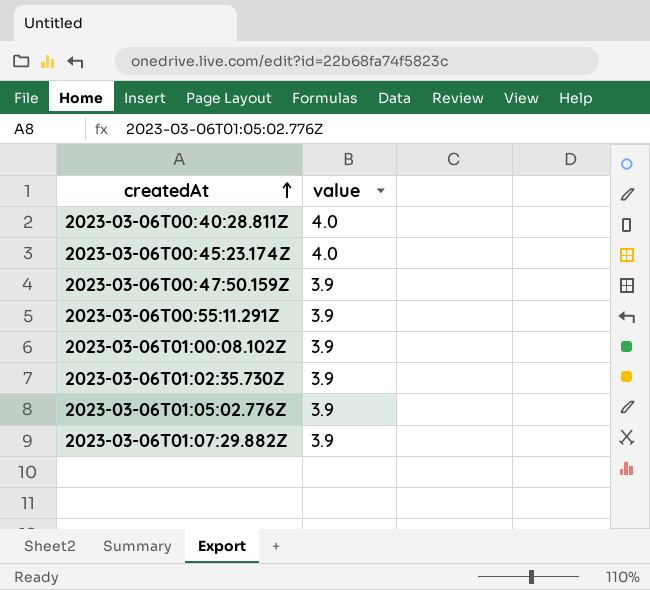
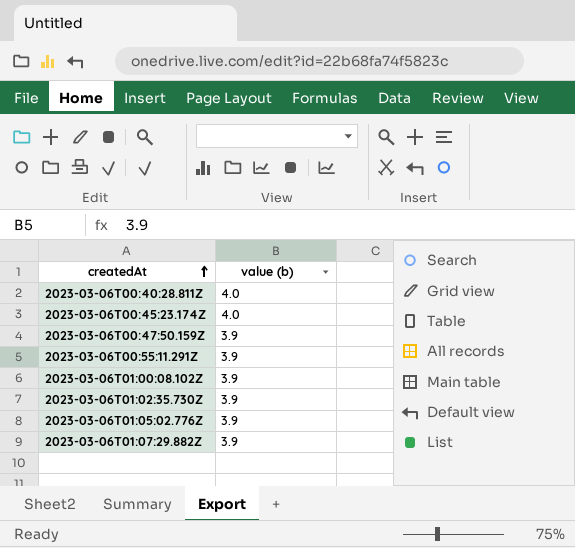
column name: value -> value (b)

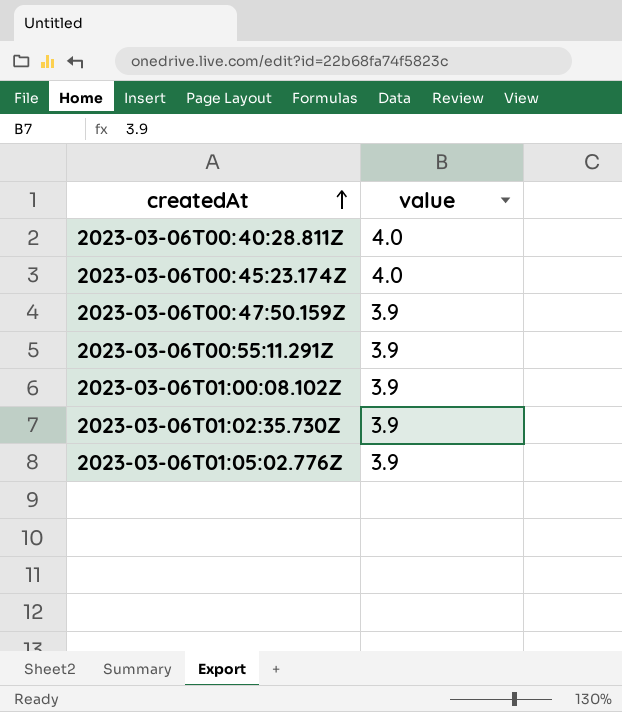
column name: value (b) -> value
row 2023-03-06T01:07:29.882Z: 3.9 -> none

